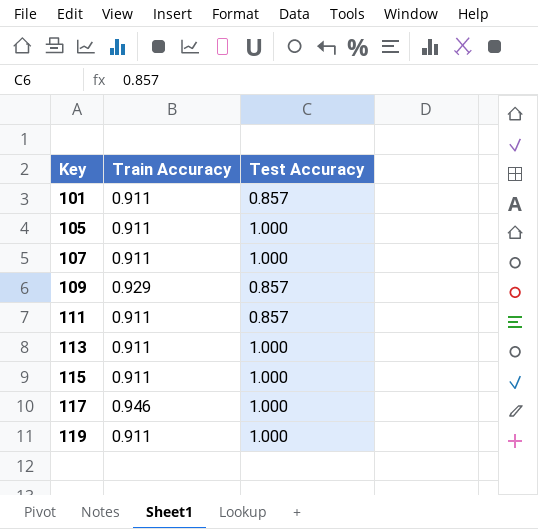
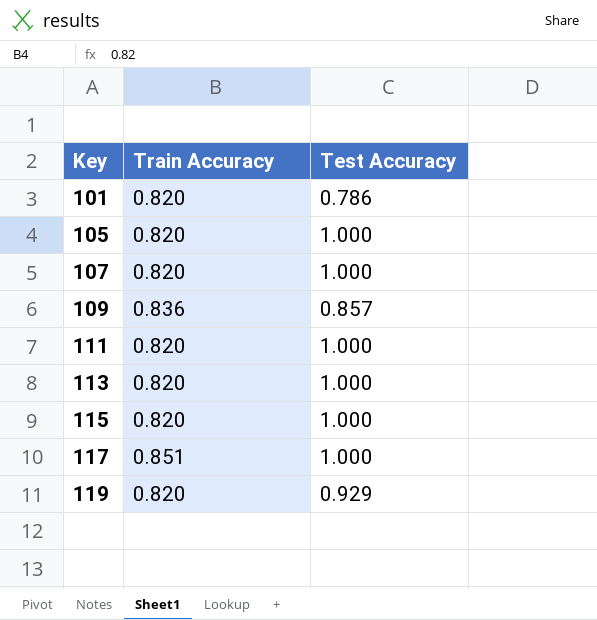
101 | Train Accuracy: 0.911 -> 0.820
101 | Test Accuracy: 0.857 -> 0.786
105 | Train Accuracy: 0.911 -> 0.820
107 | Train Accuracy: 0.911 -> 0.820
109 | Train Accuracy: 0.929 -> 0.836
111 | Train Accuracy: 0.911 -> 0.820
111 | Test Accuracy: 0.857 -> 1.000
113 | Train Accuracy: 0.911 -> 0.820
115 | Train Accuracy: 0.911 -> 0.820
117 | Train Accuracy: 0.946 -> 0.851
119 | Train Accuracy: 0.911 -> 0.820
119 | Test Accuracy: 1.000 -> 0.929

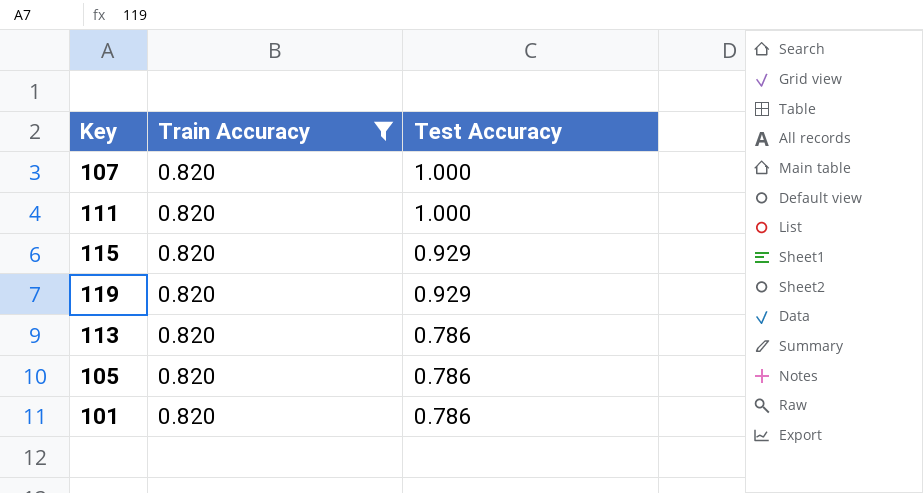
filter: none -> Train Accuracy = 0.820
row order: Key ascending -> Test Accuracy descending
115 | Test Accuracy: 1.000 -> 0.929
113 | Test Accuracy: 1.000 -> 0.786
105 | Test Accuracy: 1.000 -> 0.786

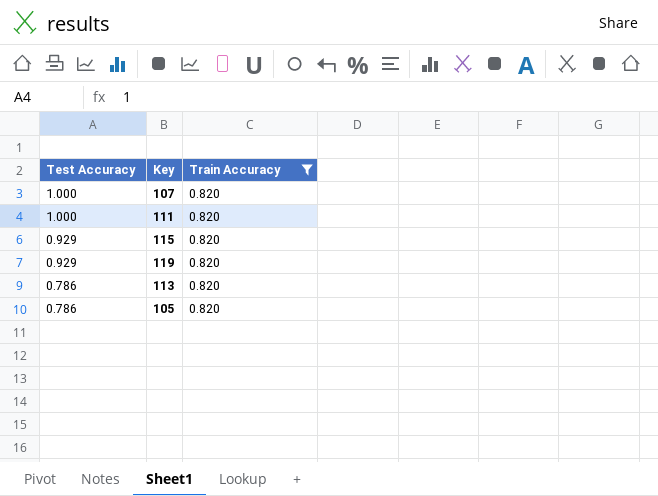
column Test Accuracy | position: 3 -> 1
row 101: 0.820 | 0.786 -> none

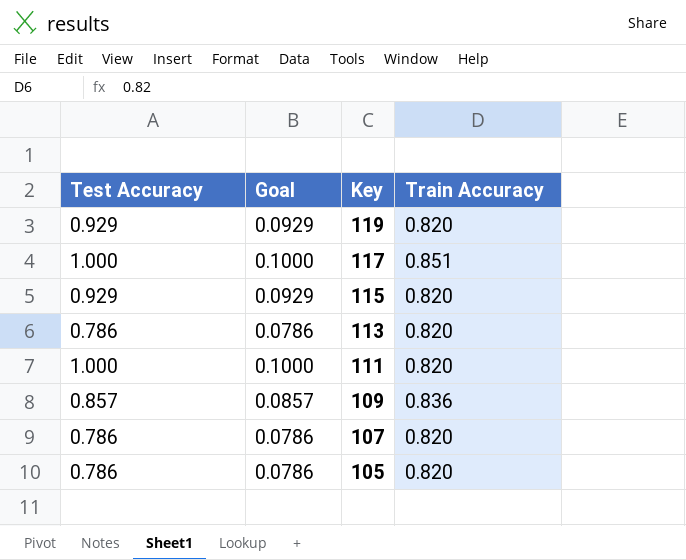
filter: Train Accuracy = 0.820 -> none
row order: Test Accuracy descending -> Key descending
column Goal | formula: none -> [Test Accuracy] * 0.1
107 | Test Accuracy: 1.000 -> 0.786

